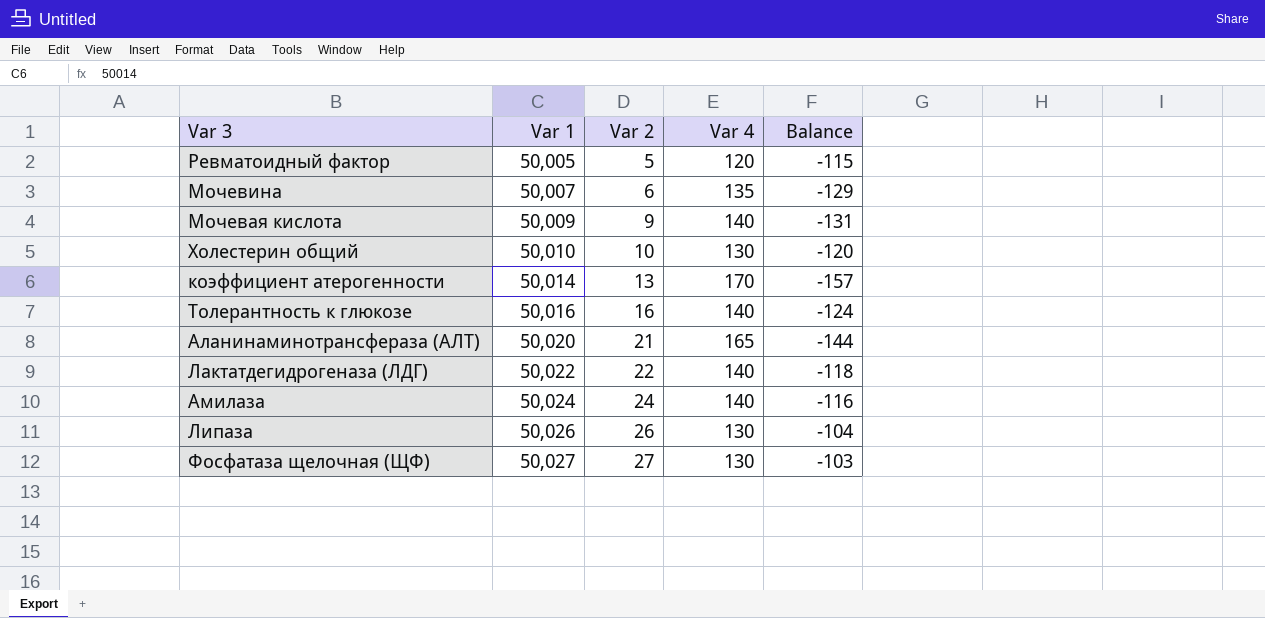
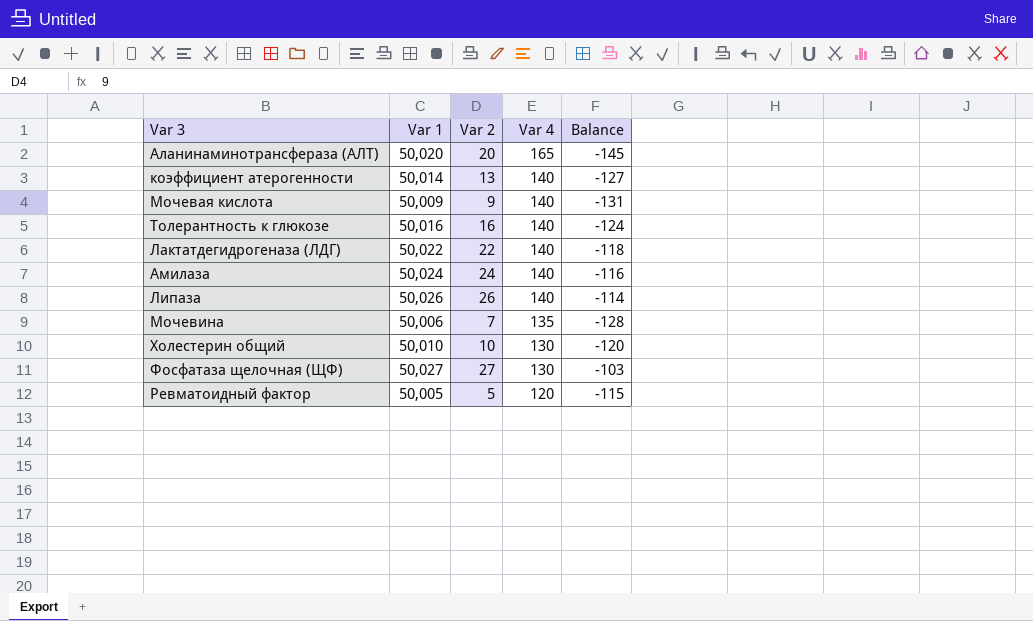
row order: Var 1 ascending -> Var 4 descending
Аланинаминотрансфераза (АЛТ) | Var 2: 21 -> 20
Аланинаминотрансфераза (АЛТ) | Balance: -144 -> -145
коэффициент атерогенности | Var 4: 170 -> 140
коэффициент атерогенности | Balance: -157 -> -127
Липаза | Var 4: 130 -> 140
Липаза | Balance: -104 -> -114
Мочевина | Var 1: 50,007 -> 50,006
Мочевина | Var 2: 6 -> 7
Мочевина | Balance: -129 -> -128

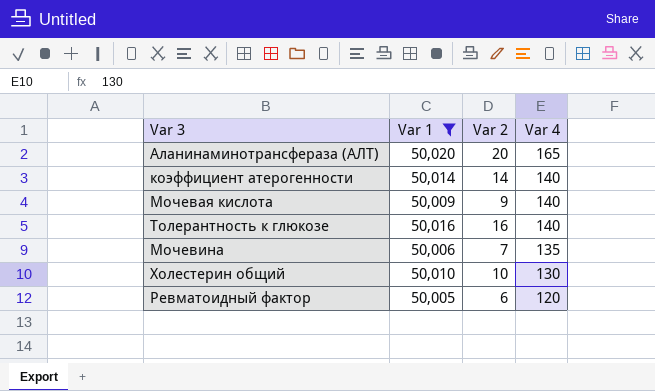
filter: none -> Var 1 <= 50,020
column Balance | formula: [Var 2] - [Var 4] -> none
коэффициент атерогенности | Var 2: 13 -> 14
Ревматоидный фактор | Var 2: 5 -> 6

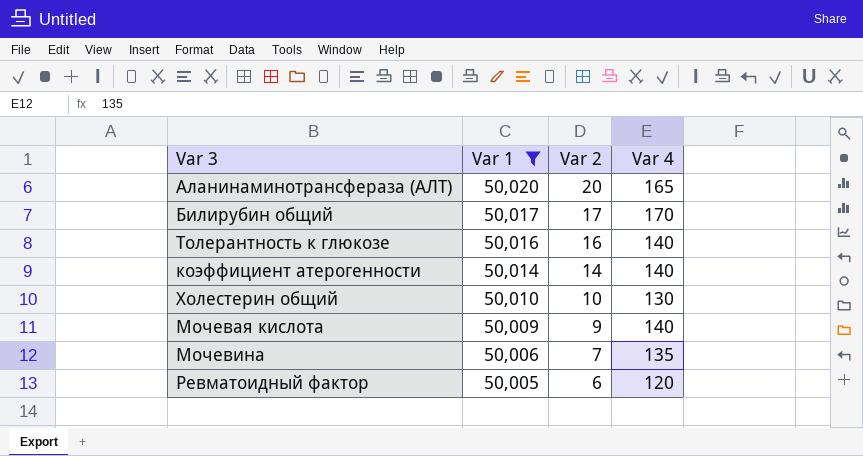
row order: Var 4 descending -> Var 1 descending
row Билирубин общий: none -> 50,017 | 17 | 170

